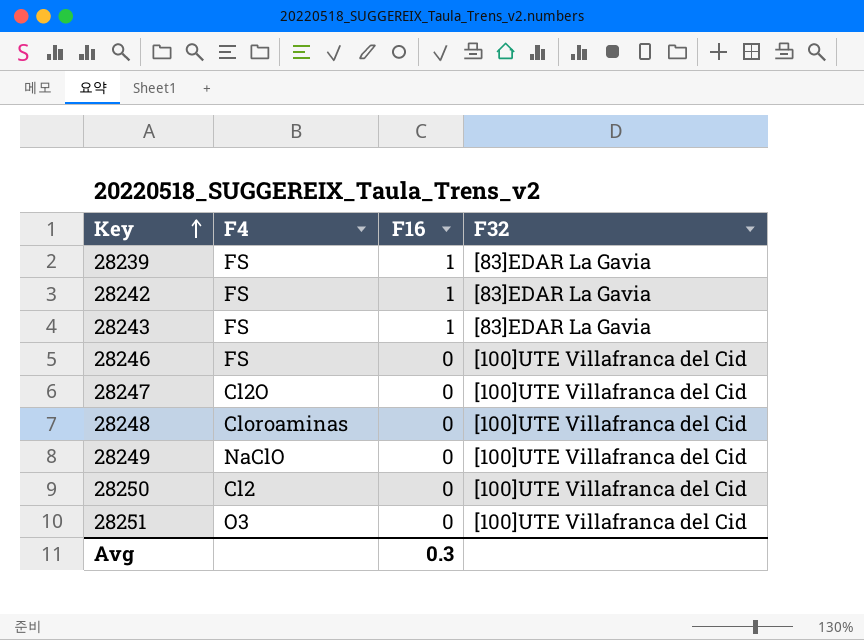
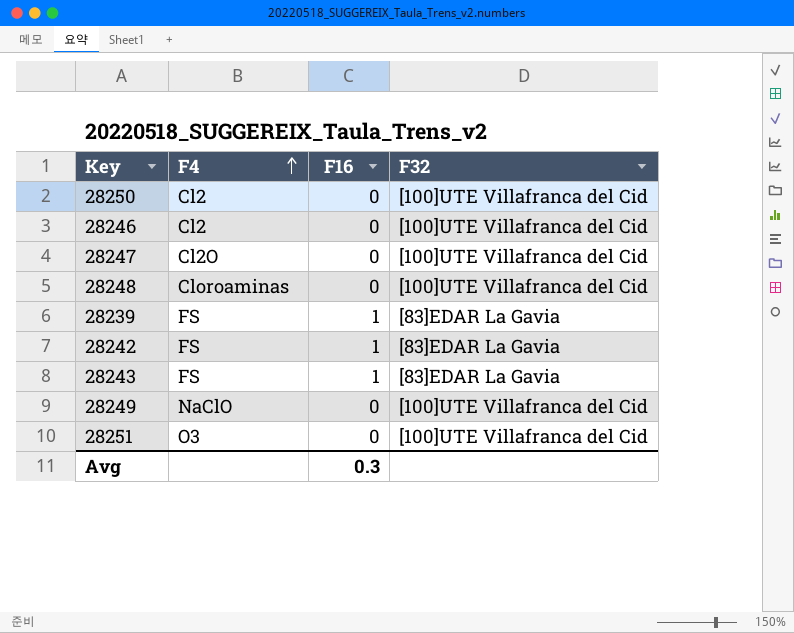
row order: Key ascending -> F4 ascending
28246 | F4: FS -> Cl2

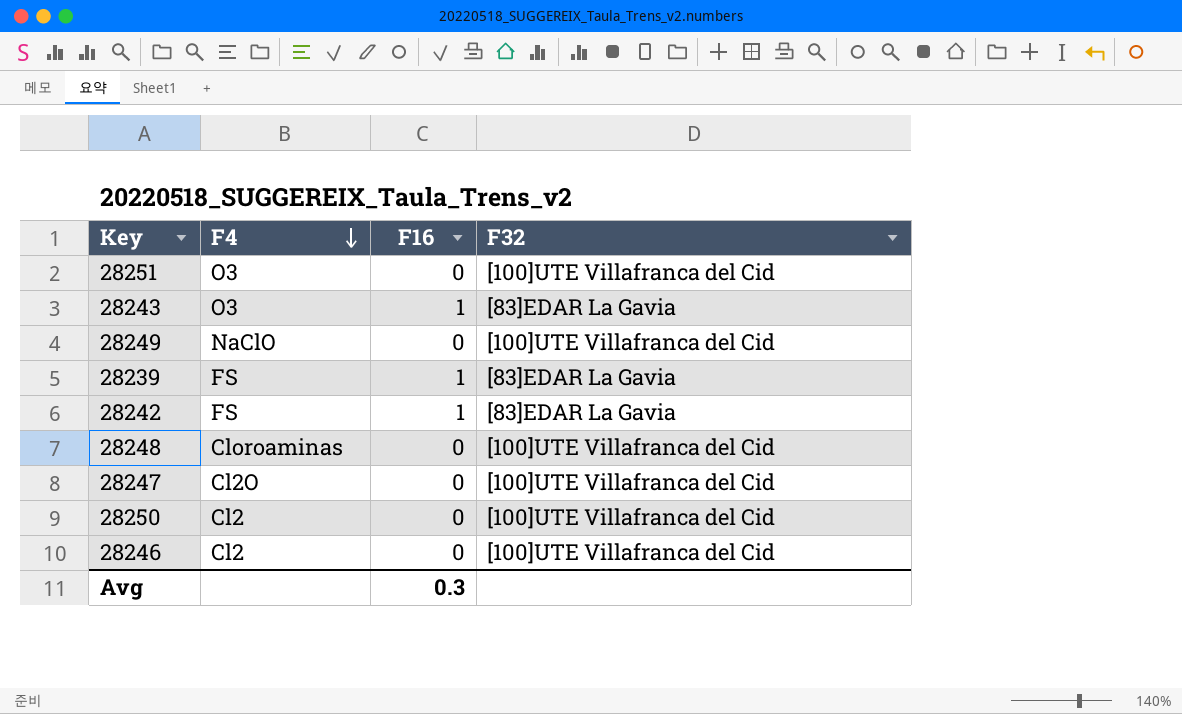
row order: F4 ascending -> F4 descending
28243 | F4: FS -> O3

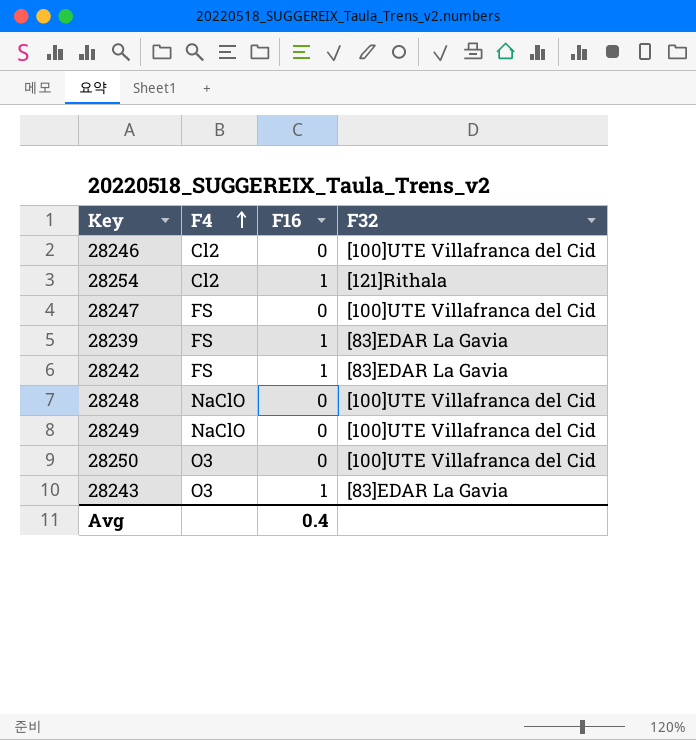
row order: F4 descending -> F4 ascending
row 28251: O3 | 0 | [100]UTE Villafranca del Cid -> none
row 28254: none -> Cl2 | 1 | [121]Rithala
28247 | F4: Cl2O -> FS
28248 | F4: Cloroaminas -> NaClO
28250 | F4: Cl2 -> O3
Avg | F16: 0.3 -> 0.4

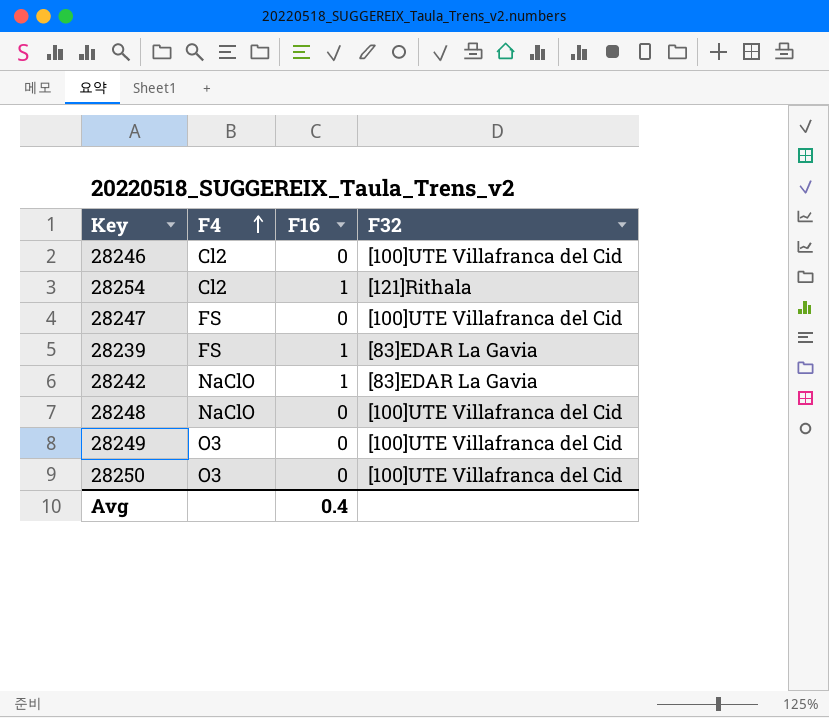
row 28243: O3 | 1 | [83]EDAR La Gavia -> none
28242 | F4: FS -> NaClO
28249 | F4: NaClO -> O3

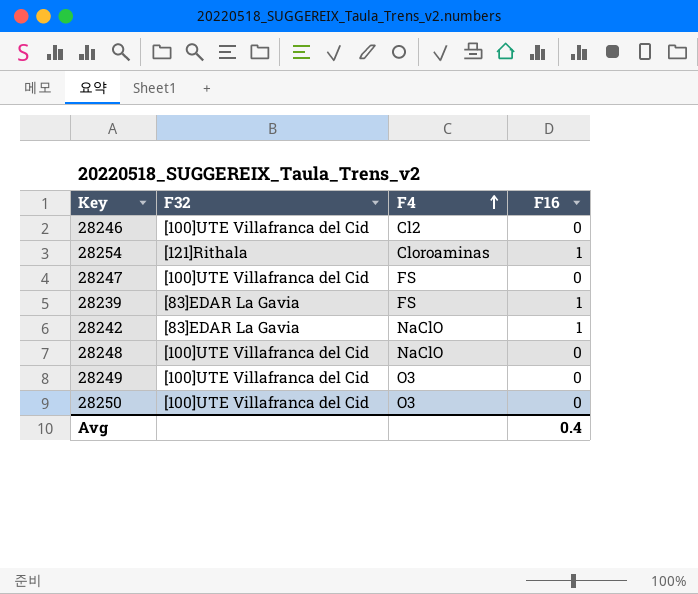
column F32 | position: 4 -> 2
28254 | F4: Cl2 -> Cloroaminas

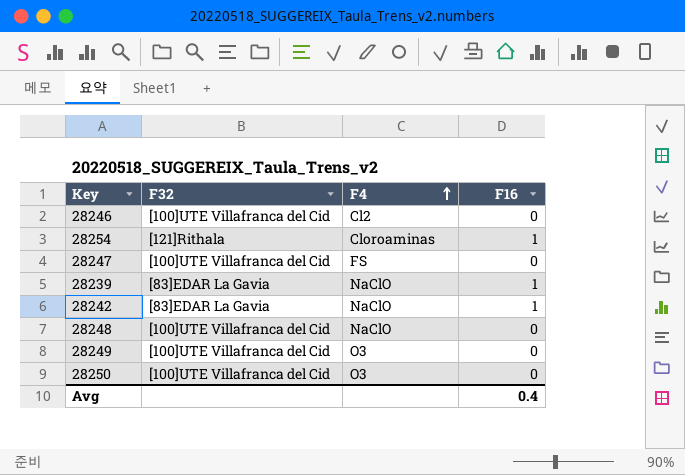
28239 | F4: FS -> NaClO

